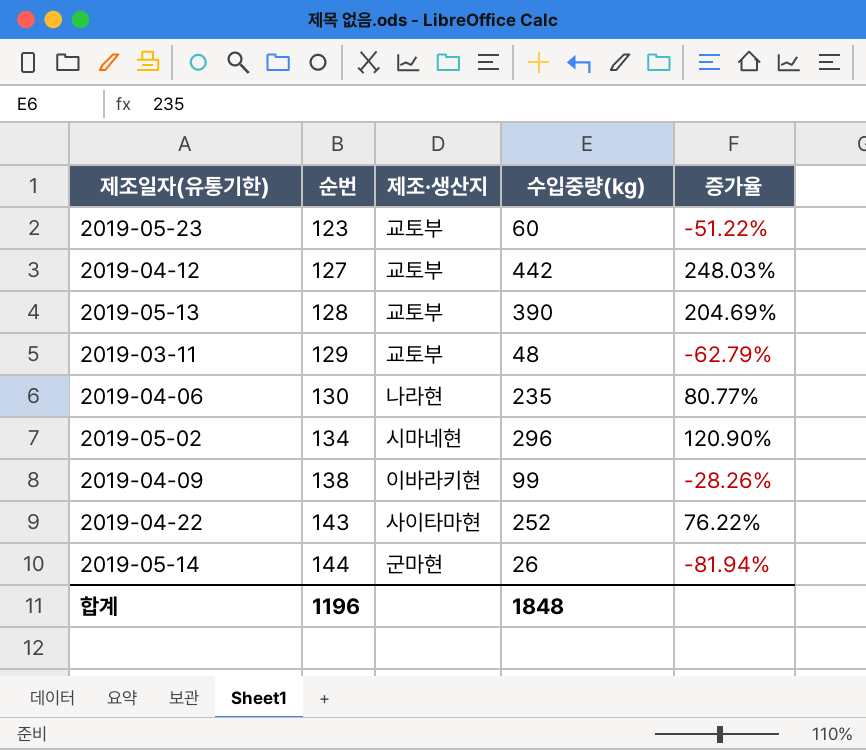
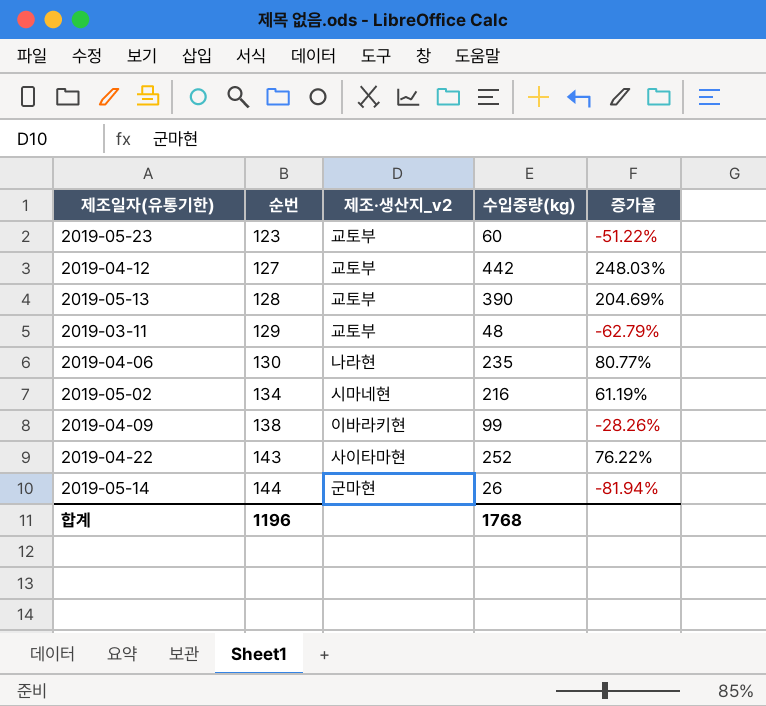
column name: 제조·생산지 -> 제조·생산지_v2
2019-05-02 | 수입중량(kg): 296 -> 216
2019-05-02 | 증가율: 120.90% -> 61.19%
합계 | 수입중량(kg): 1848 -> 1768

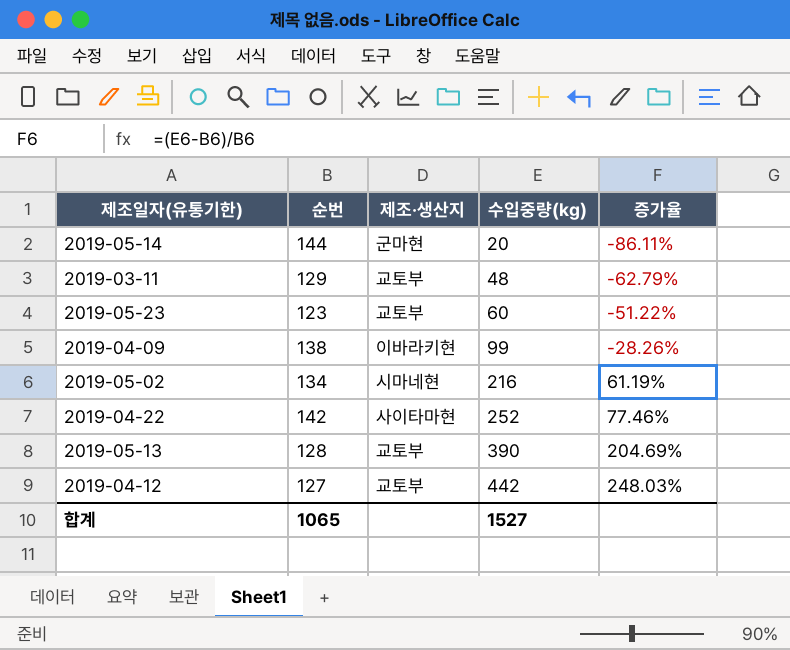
row order: 순번 ascending -> 수입중량(kg) ascending
column name: 제조·생산지_v2 -> 제조·생산지
row 2019-04-06: 130 | 나라현 | 235 | 80.77% -> none
2019-05-14 | 수입중량(kg): 26 -> 20
2019-05-14 | 증가율: -81.94% -> -86.11%
2019-04-22 | 순번: 143 -> 142
2019-04-22 | 증가율: 76.22% -> 77.46%
합계 | 순번: 1196 -> 1065
합계 | 수입중량(kg): 1768 -> 1527

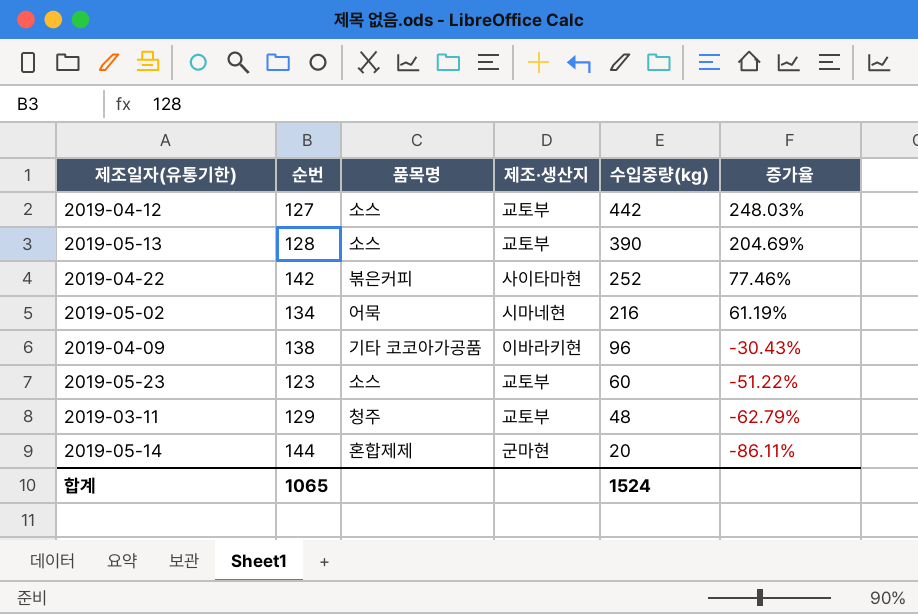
row order: 수입중량(kg) ascending -> 수입중량(kg) descending
column 품목명 | position: none -> 3
2019-04-09 | 수입중량(kg): 99 -> 96
2019-04-09 | 증가율: -28.26% -> -30.43%
합계 | 수입중량(kg): 1527 -> 1524

